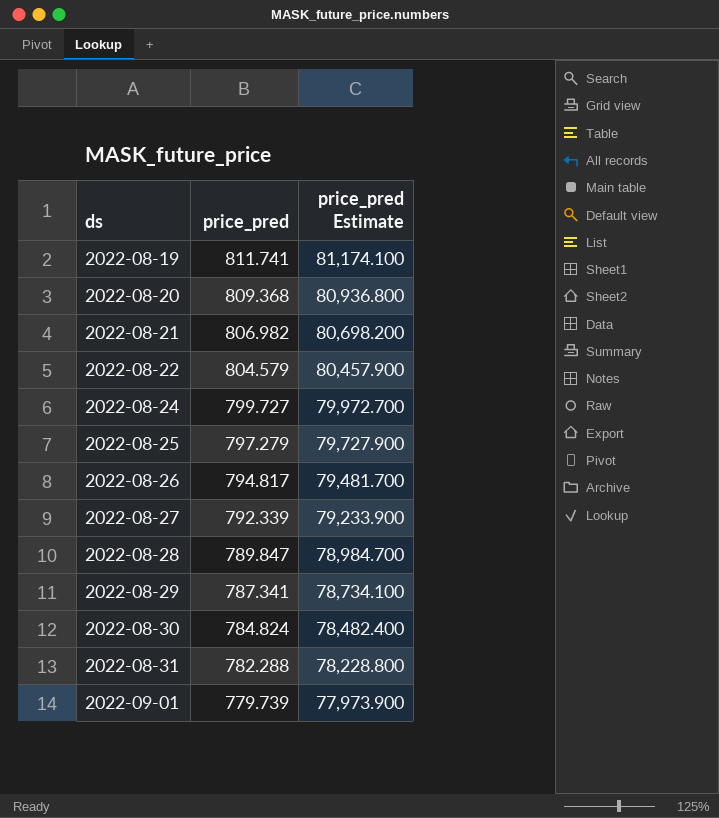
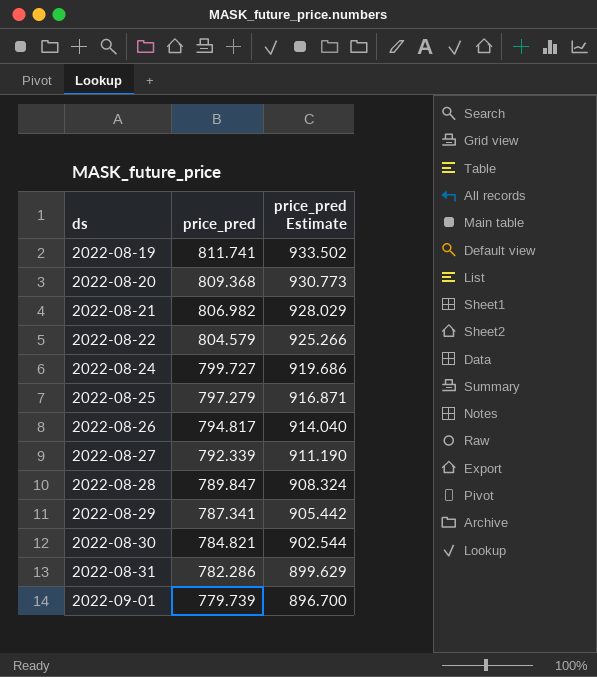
column price_pred Estimate | formula: [price_pred] * 100 -> [price_pred] * 1.15
2022-08-30 | price_pred: 784.824 -> 784.821
2022-08-31 | price_pred: 782.288 -> 782.286

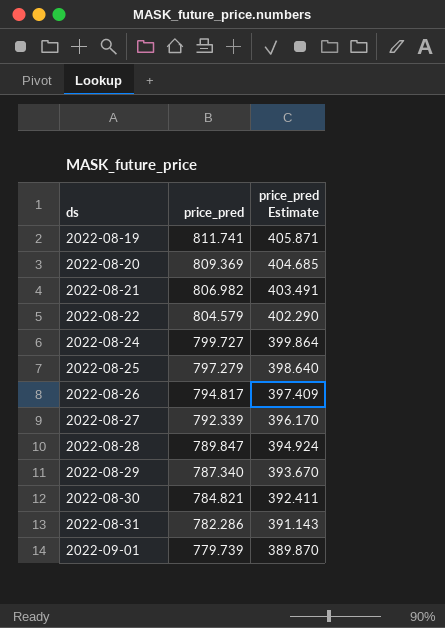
column price_pred Estimate | formula: [price_pred] * 1.15 -> [price_pred] * 0.5
2022-08-20 | price_pred: 809.368 -> 809.369
2022-08-29 | price_pred: 787.341 -> 787.340

